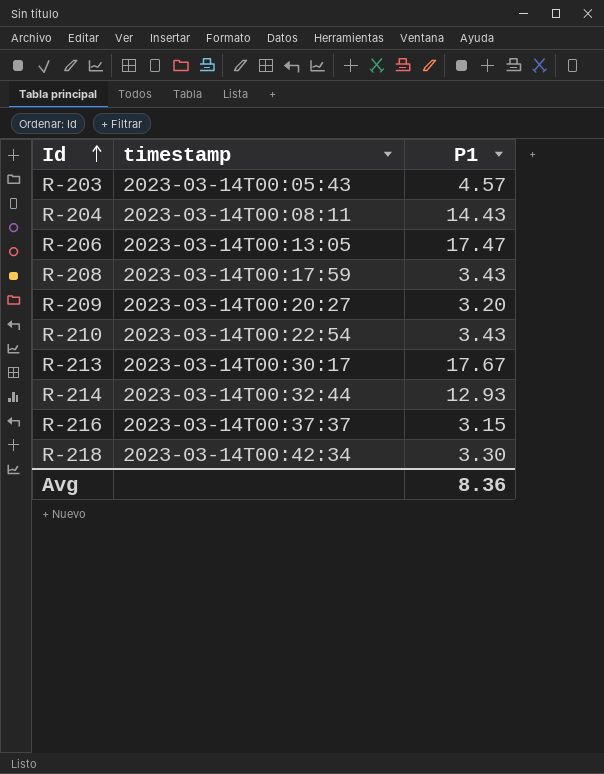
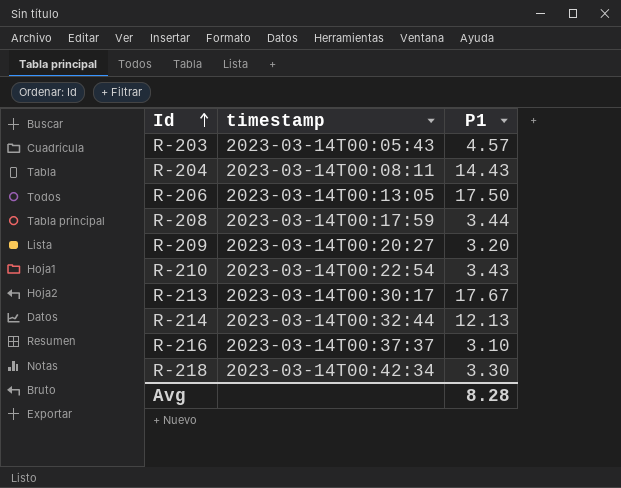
R-206 | P1: 17.47 -> 17.50
R-208 | P1: 3.43 -> 3.44
R-214 | P1: 12.93 -> 12.13
R-216 | P1: 3.15 -> 3.10
Avg | P1: 8.36 -> 8.28

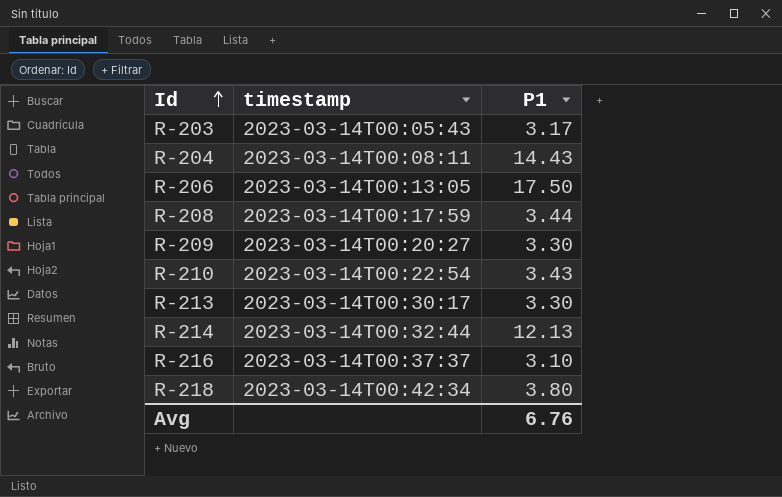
R-203 | P1: 4.57 -> 3.17
R-209 | P1: 3.20 -> 3.30
R-213 | P1: 17.67 -> 3.30
R-218 | P1: 3.30 -> 3.80
Avg | P1: 8.28 -> 6.76

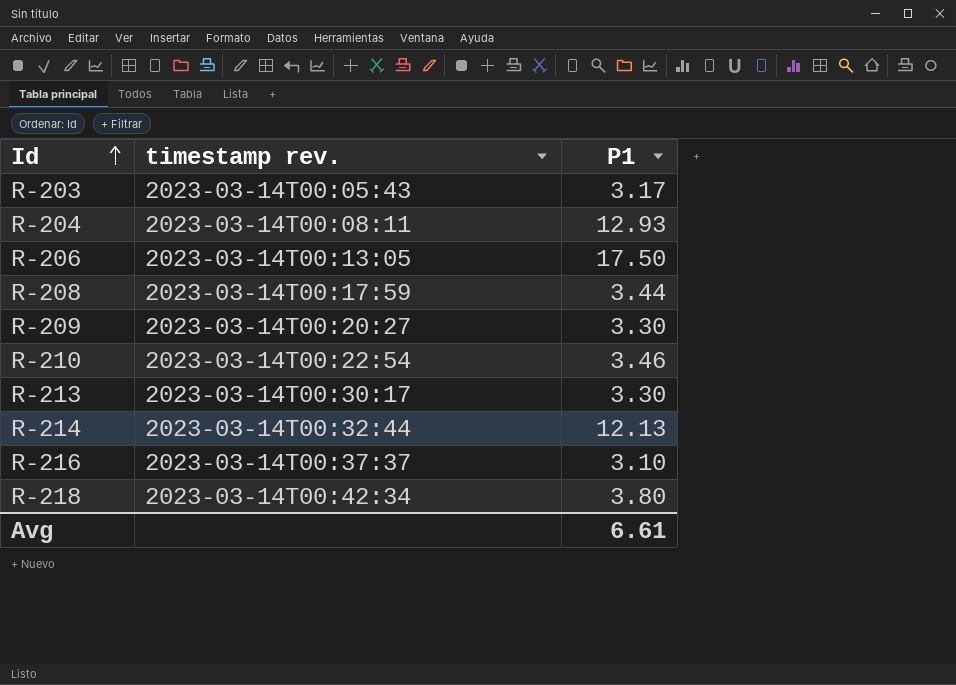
column name: timestamp -> timestamp rev.
R-204 | P1: 14.43 -> 12.93
R-210 | P1: 3.43 -> 3.46
Avg | P1: 6.76 -> 6.61

